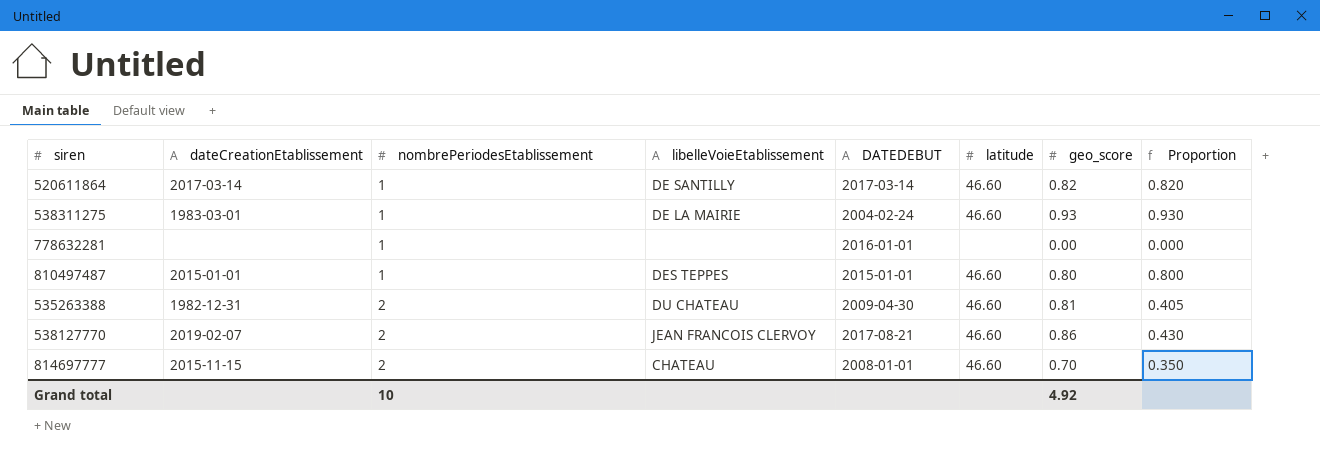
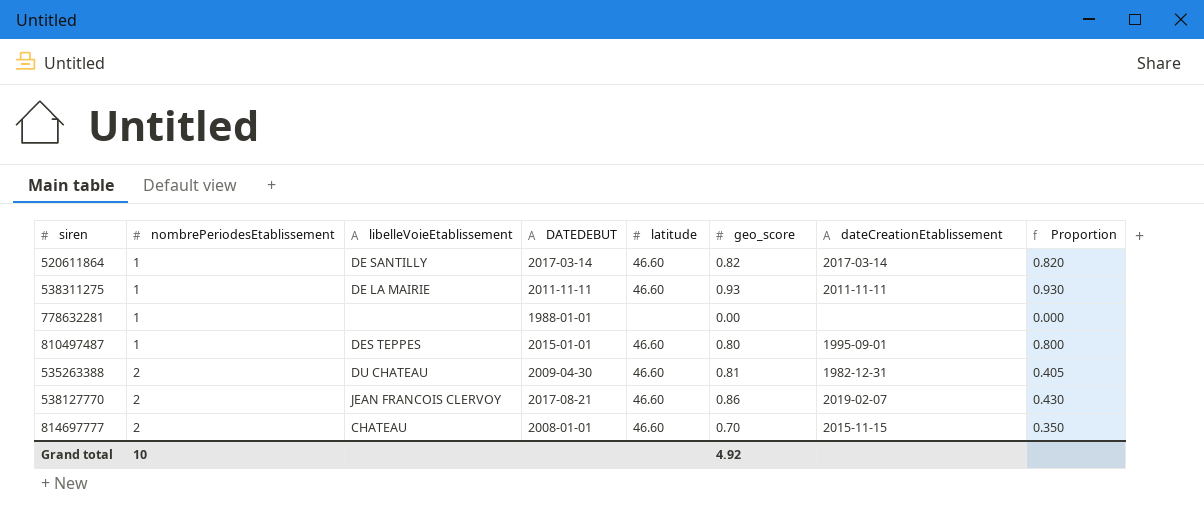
column dateCreationEtablissement | position: 2 -> 7
538311275 | DATEDEBUT: 2004-02-24 -> 2011-11-11
538311275 | dateCreationEtablissement: 1983-03-01 -> 2011-11-11
778632281 | DATEDEBUT: 2016-01-01 -> 1988-01-01
810497487 | dateCreationEtablissement: 2015-01-01 -> 1995-09-01

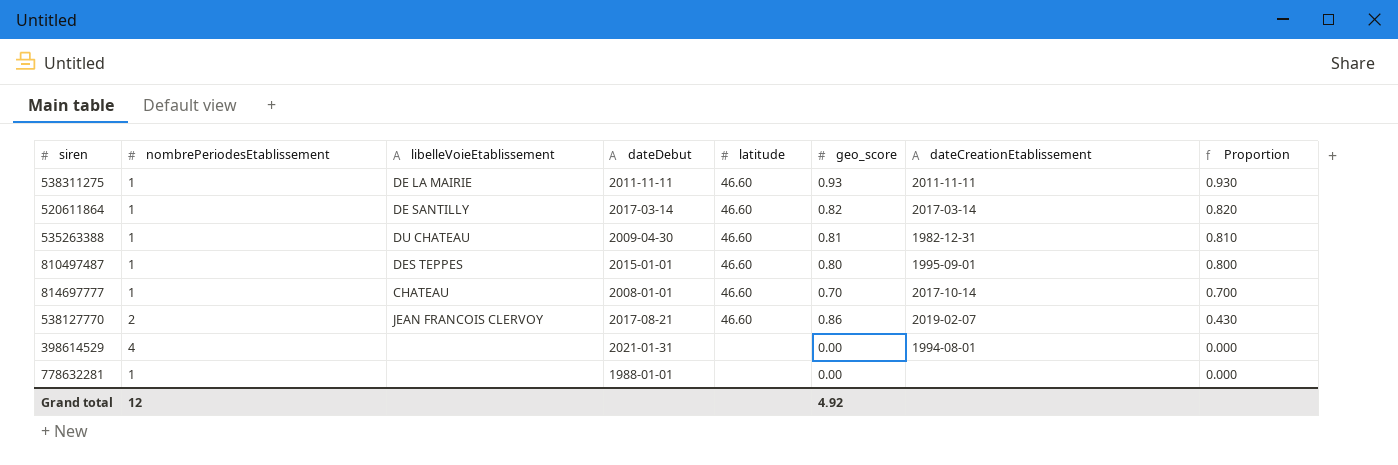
row order: nombrePeriodesEtablissement ascending -> Proportion descending
column name: DATEDEBUT -> dateDebut
535263388 | nombrePeriodesEtablissement: 2 -> 1
535263388 | Proportion: 0.405 -> 0.810
814697777 | nombrePeriodesEtablissement: 2 -> 1
814697777 | dateCreationEtablissement: 2015-11-15 -> 2017-10-14
814697777 | Proportion: 0.350 -> 0.700
row 398614529: none -> 4 | none | 2021-01-31 | none | 0.00 | 1994-08-01 | 0.000
Grand total | nombrePeriodesEtablissement: 10 -> 12

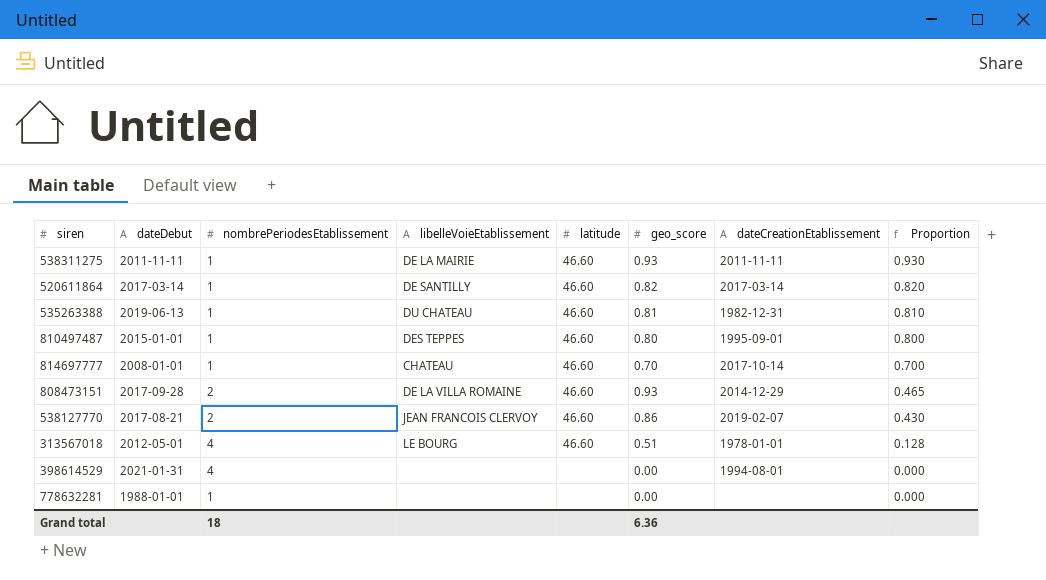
column dateDebut | position: 4 -> 2
535263388 | dateDebut: 2009-04-30 -> 2019-06-13
row 808473151: none -> 2017-09-28 | 2 | DE LA VILLA ROMAINE | 46.60 | 0.93 | 2014-12-29 | 0.465
row 313567018: none -> 2012-05-01 | 4 | LE BOURG | 46.60 | 0.51 | 1978-01-01 | 0.128
Grand total | nombrePeriodesEtablissement: 12 -> 18
Grand total | geo_score: 4.92 -> 6.36

